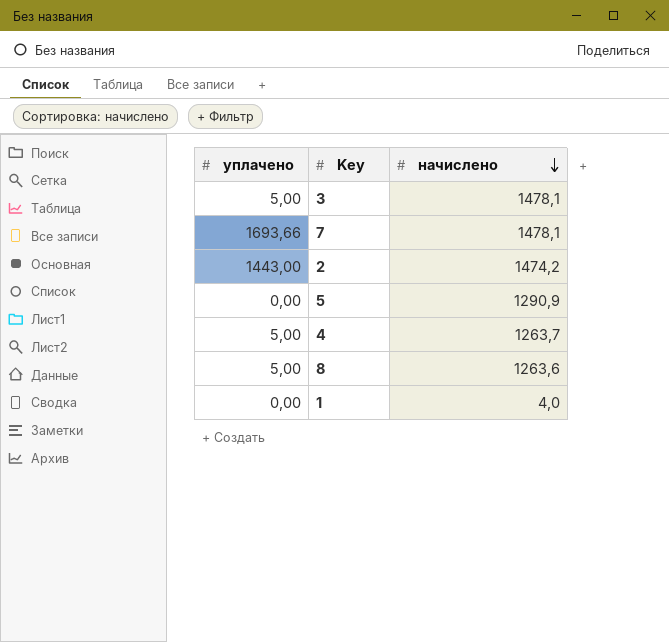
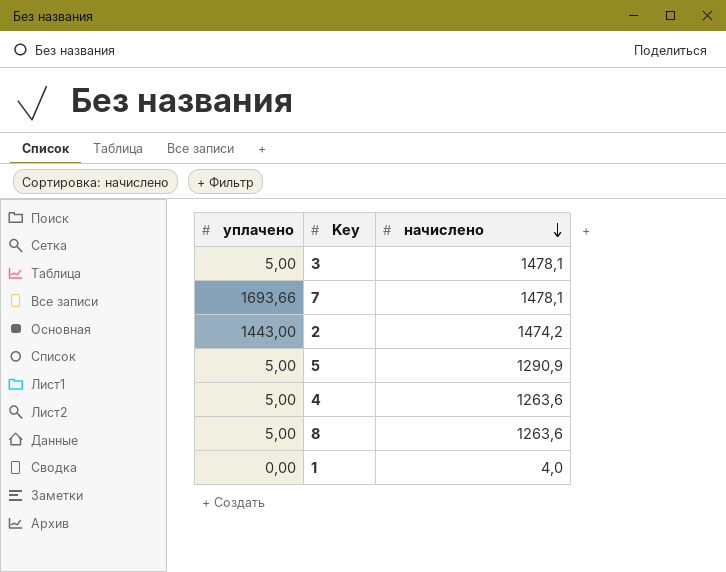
5 | уплачено: 0,00 -> 5,00
4 | начислено: 1263,7 -> 1263,6

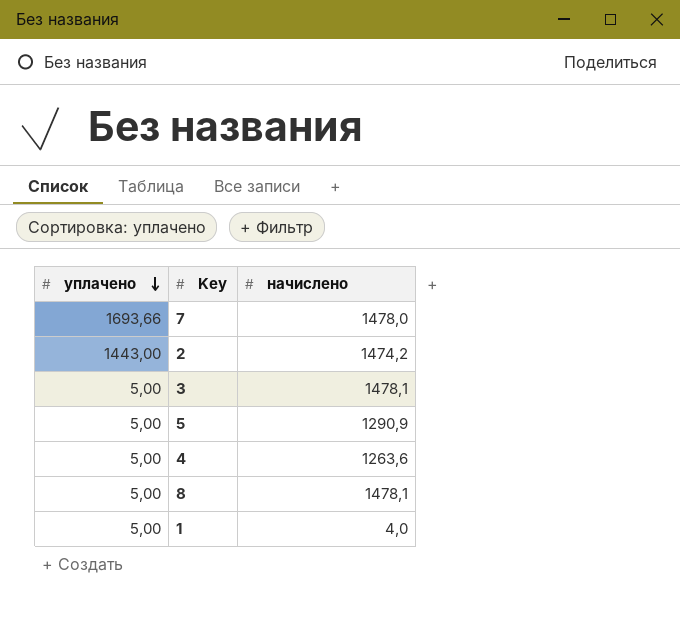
row order: начислено descending -> уплачено descending
7 | начислено: 1478,1 -> 1478,0
8 | начислено: 1263,6 -> 1478,1
1 | уплачено: 0,00 -> 5,00

